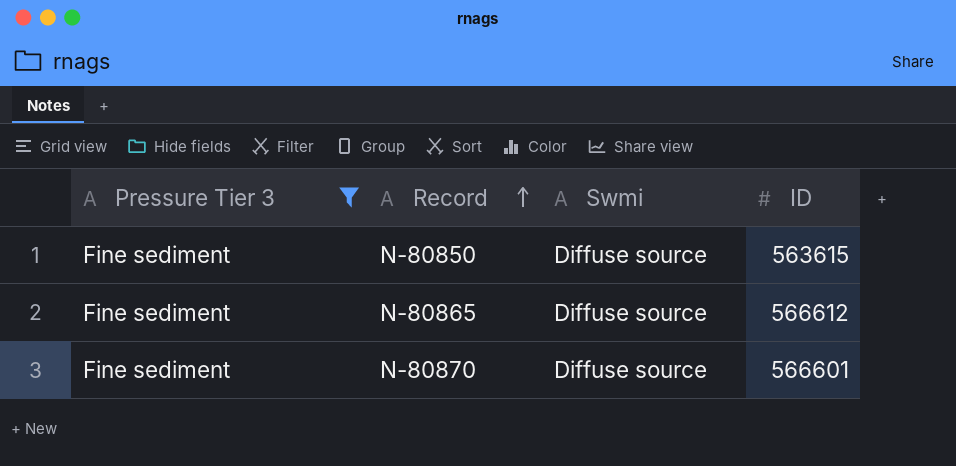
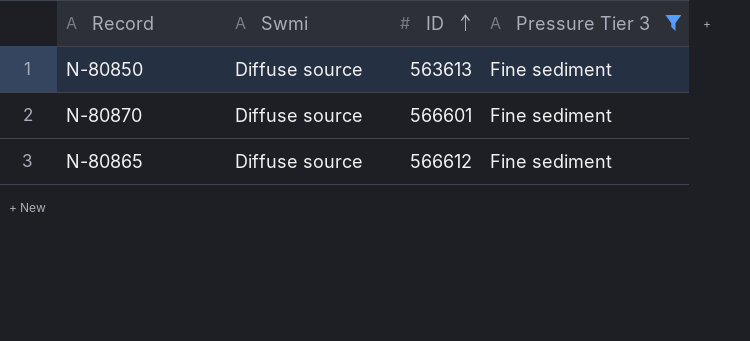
row order: Record ascending -> ID ascending
column Pressure Tier 3 | position: 1 -> 4
N-80850 | ID: 563615 -> 563613

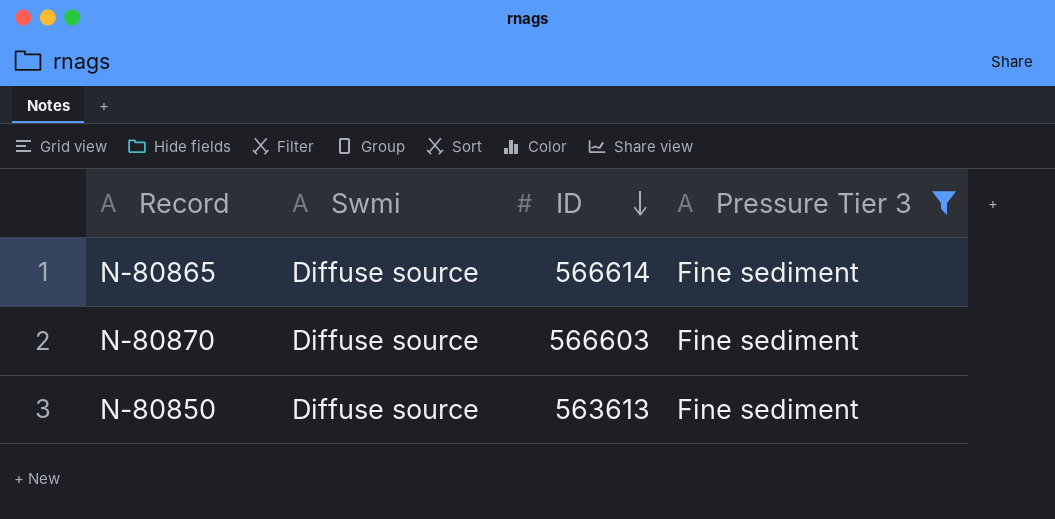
row order: ID ascending -> ID descending
N-80865 | ID: 566612 -> 566614
N-80870 | ID: 566601 -> 566603

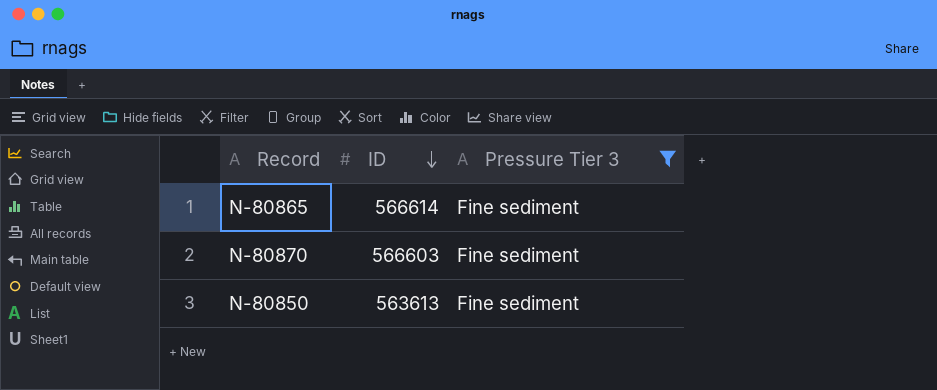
column Swmi | position: 2 -> none

